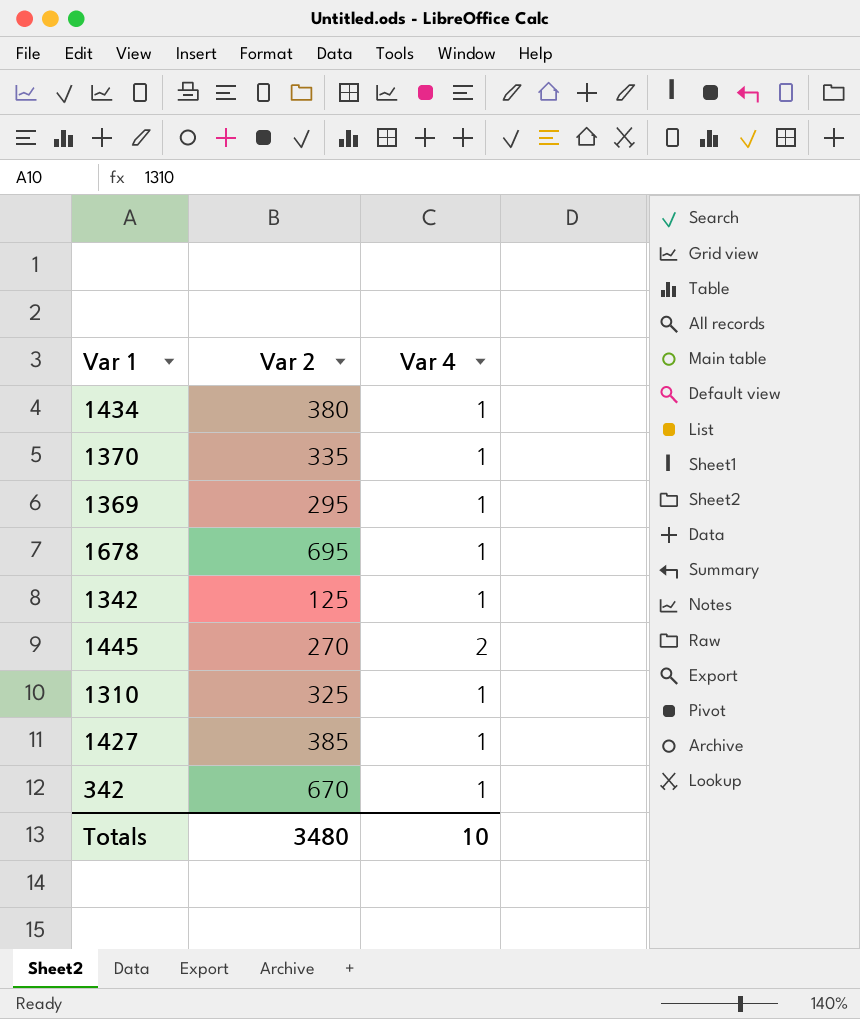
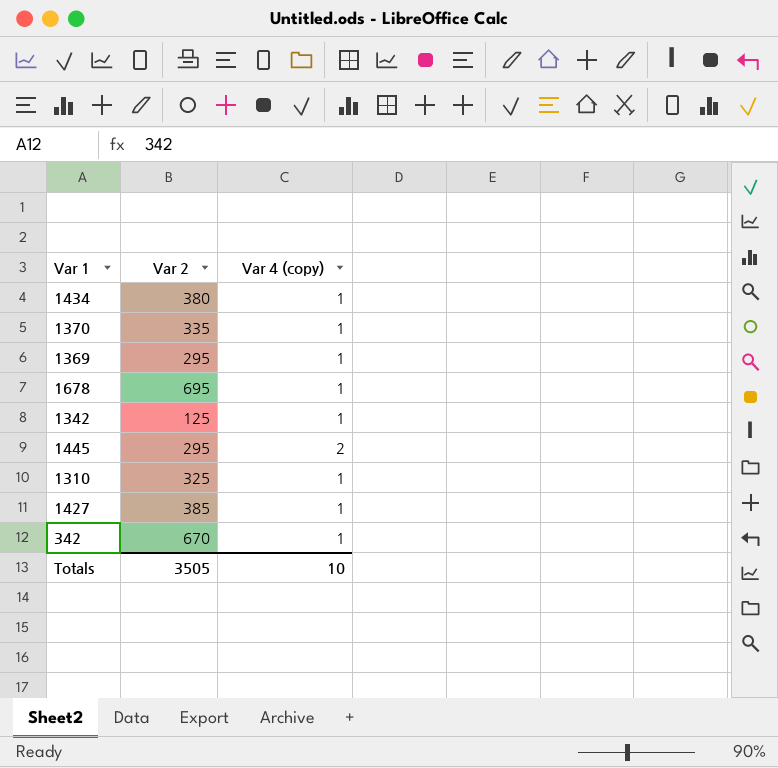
column name: Var 4 -> Var 4 (copy)
1445 | Var 2: 270 -> 295
Totals | Var 2: 3480 -> 3505

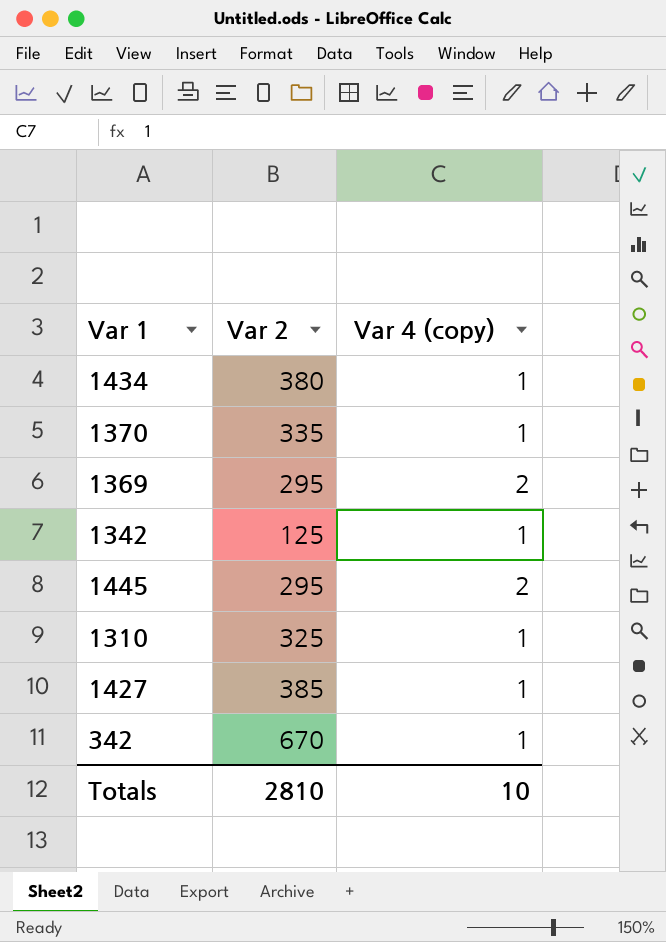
row 1678: 695 | 1 -> none
1369 | Var 4 (copy): 1 -> 2
Totals | Var 2: 3505 -> 2810

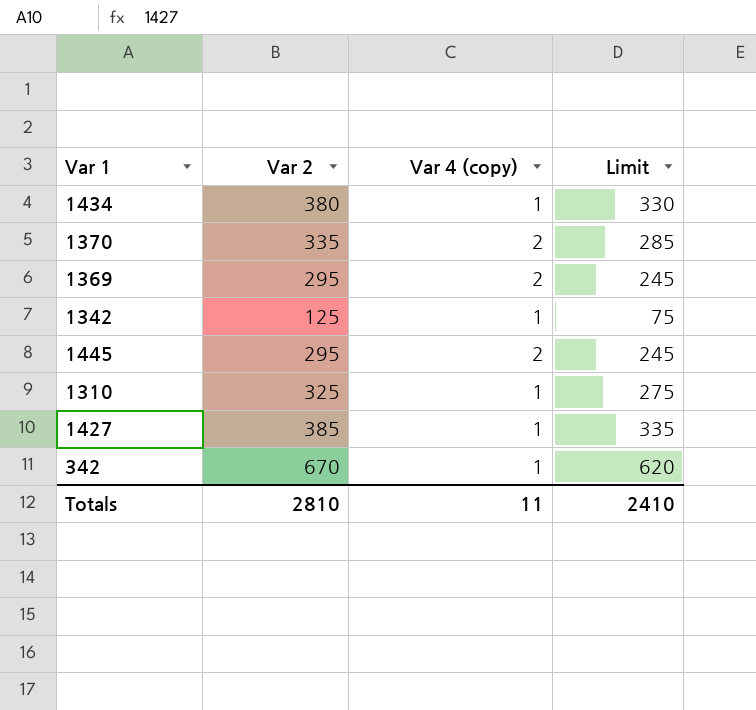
column Limit | formula: none -> [Var 2] - 50
1370 | Var 4 (copy): 1 -> 2
Totals | Var 4 (copy): 10 -> 11

